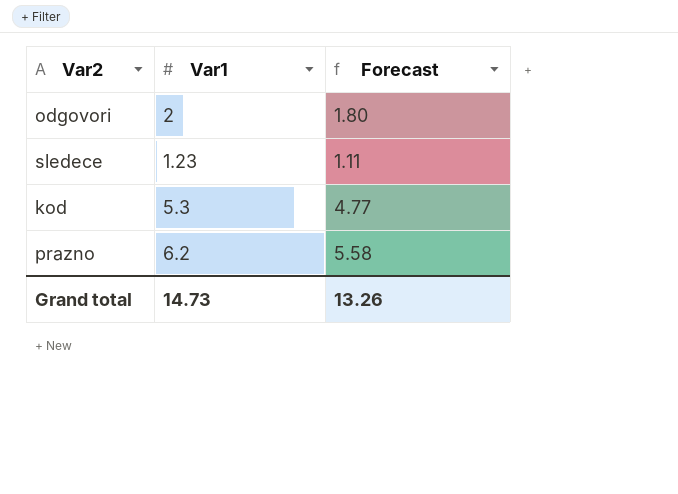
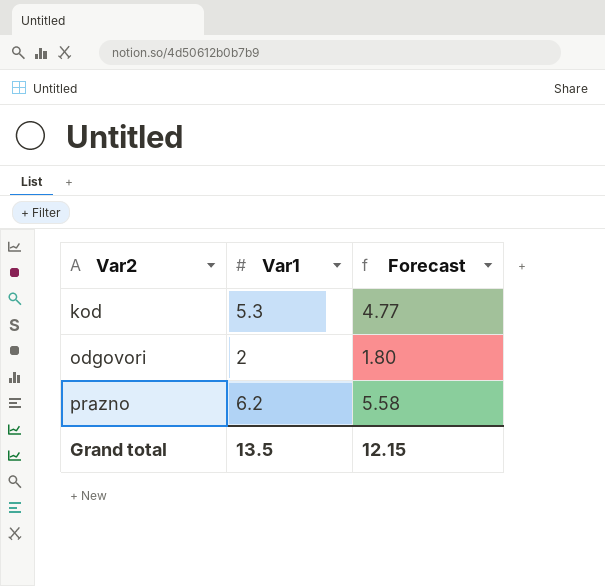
row order: none -> Var2 ascending
row sledece: 1.23 | 1.11 -> none
Grand total | Var1: 14.73 -> 13.5
Grand total | Forecast: 13.26 -> 12.15

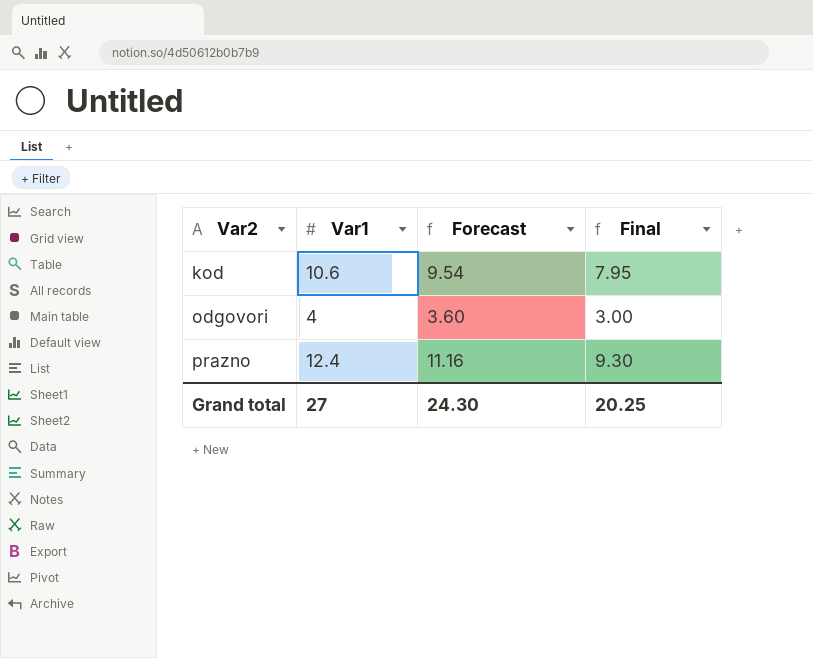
column Final | formula: none -> [Var1] * 0.75
kod | Var1: 5.3 -> 10.6
kod | Forecast: 4.77 -> 9.54
odgovori | Var1: 2 -> 4
odgovori | Forecast: 1.80 -> 3.60
prazno | Var1: 6.2 -> 12.4
prazno | Forecast: 5.58 -> 11.16
Grand total | Var1: 13.5 -> 27
Grand total | Forecast: 12.15 -> 24.30

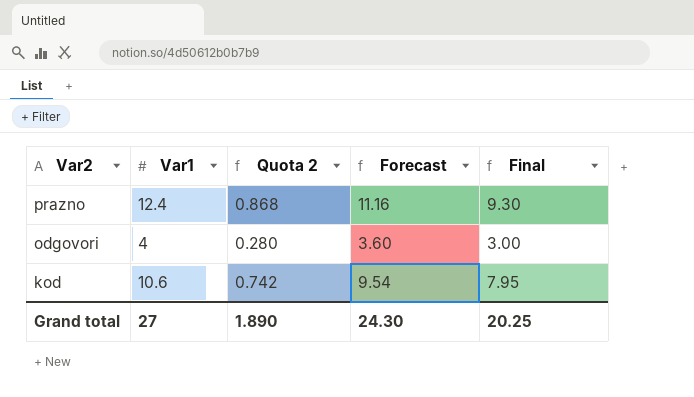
row order: Var2 ascending -> Var2 descending
column Quota 2 | formula: none -> [Var1] * 0.07

